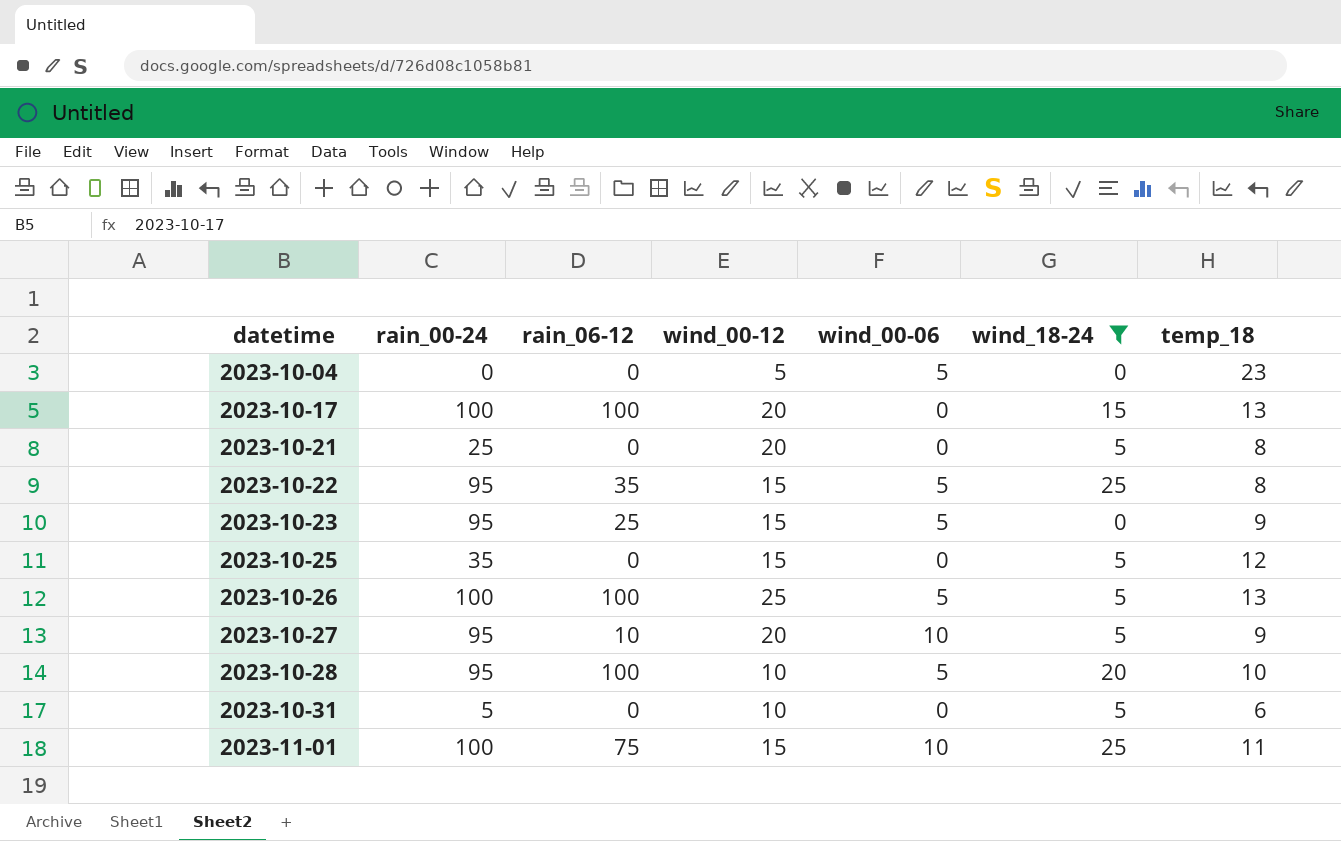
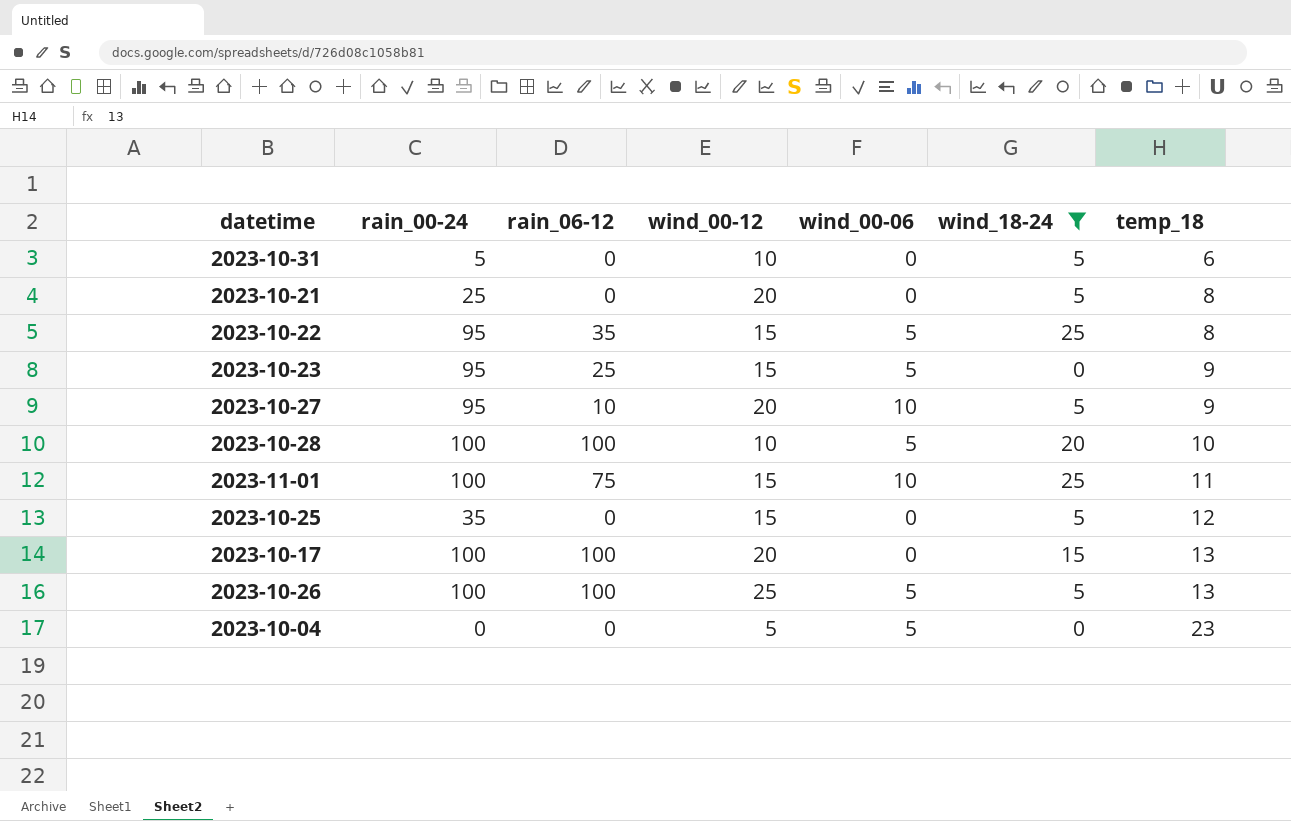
row order: datetime ascending -> temp_18 ascending
2023-10-28 | rain_00-24: 95 -> 100

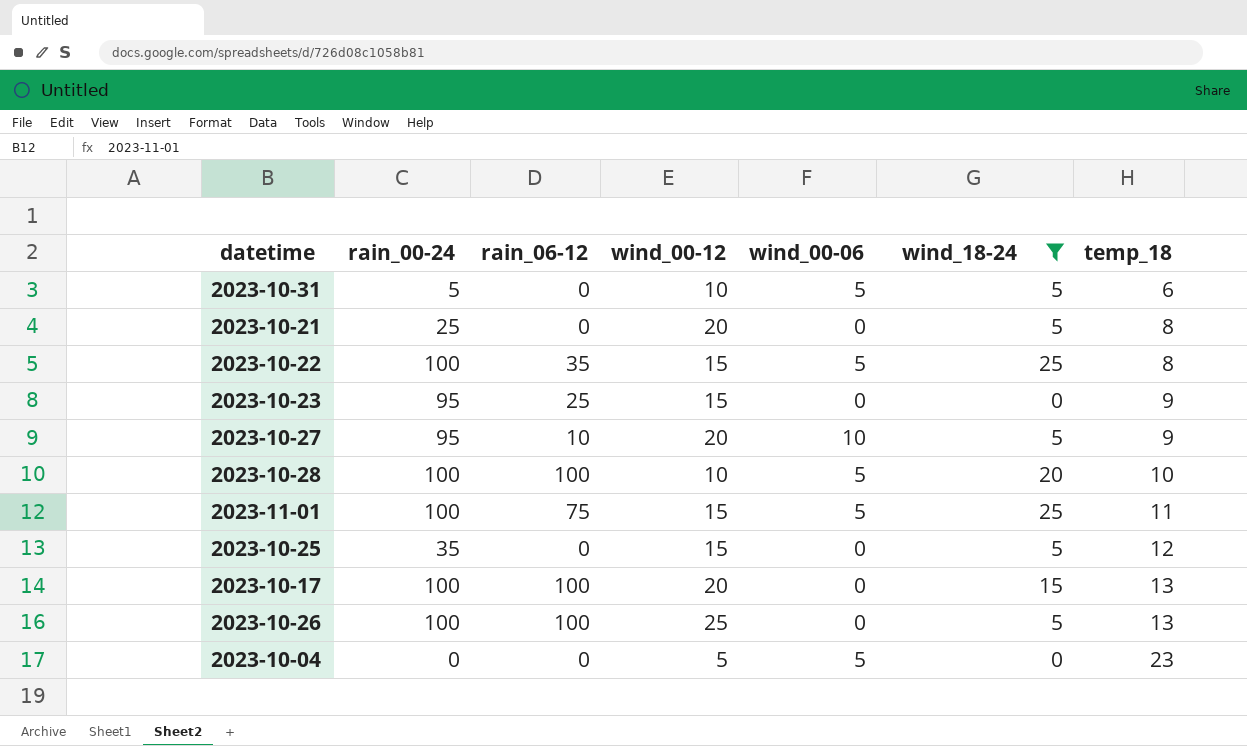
2023-10-31 | wind_00-06: 0 -> 5
2023-10-22 | rain_00-24: 95 -> 100
2023-10-23 | wind_00-06: 5 -> 0
2023-11-01 | wind_00-06: 10 -> 5
2023-10-26 | wind_00-06: 5 -> 0

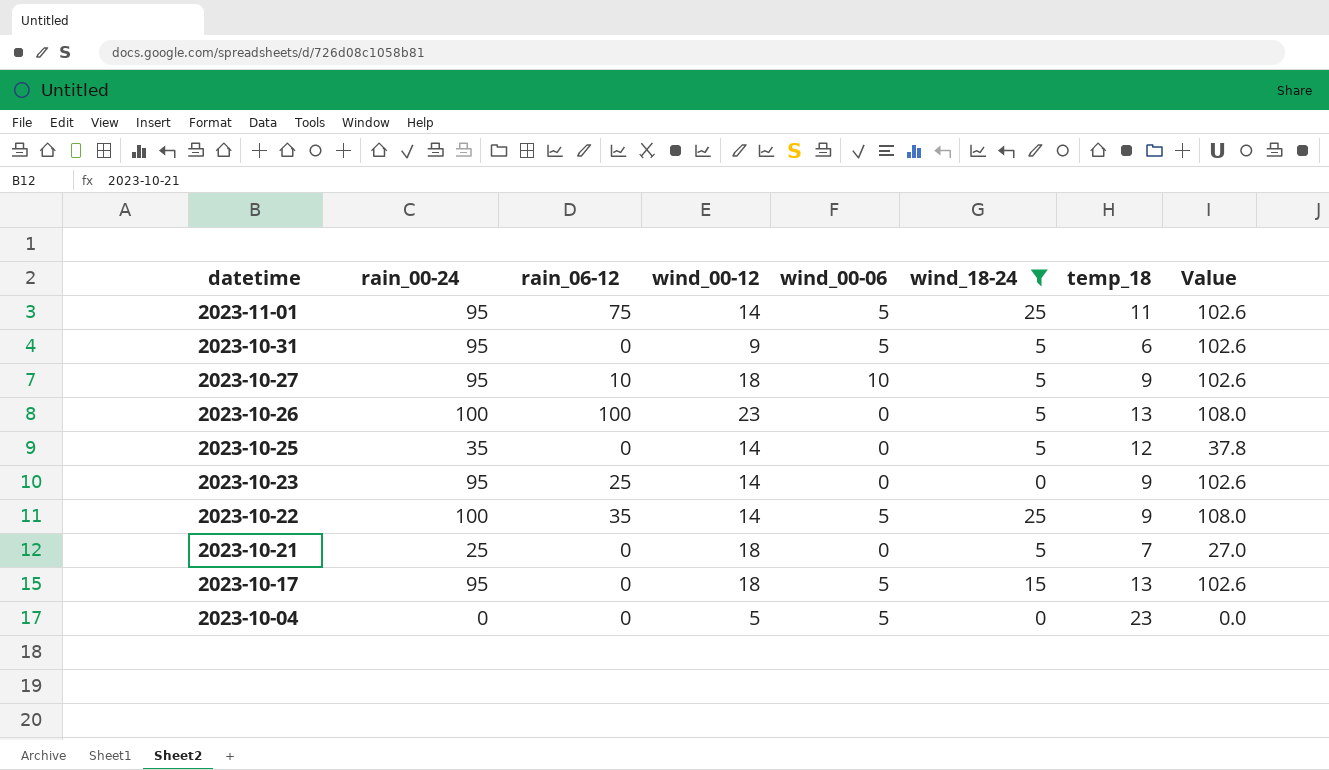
row order: temp_18 ascending -> datetime descending
column Value | formula: none -> [rain_00-24] * 1.08
row 2023-10-28: 100 | 100 | 10 | 5 | 20 | 10 -> none
2023-11-01 | rain_00-24: 100 -> 95
2023-11-01 | wind_00-12: 15 -> 14
2023-10-31 | rain_00-24: 5 -> 95
2023-10-31 | wind_00-12: 10 -> 9
2023-10-27 | wind_00-12: 20 -> 18
2023-10-26 | wind_00-12: 25 -> 23
2023-10-25 | wind_00-12: 15 -> 14
2023-10-23 | wind_00-12: 15 -> 14
2023-10-22 | wind_00-12: 15 -> 14
2023-10-22 | temp_18: 8 -> 9
2023-10-21 | wind_00-12: 20 -> 18
2023-10-21 | temp_18: 8 -> 7
2023-10-17 | rain_00-24: 100 -> 95
2023-10-17 | rain_06-12: 100 -> 0
2023-10-17 | wind_00-12: 20 -> 18
2023-10-17 | wind_00-06: 0 -> 5

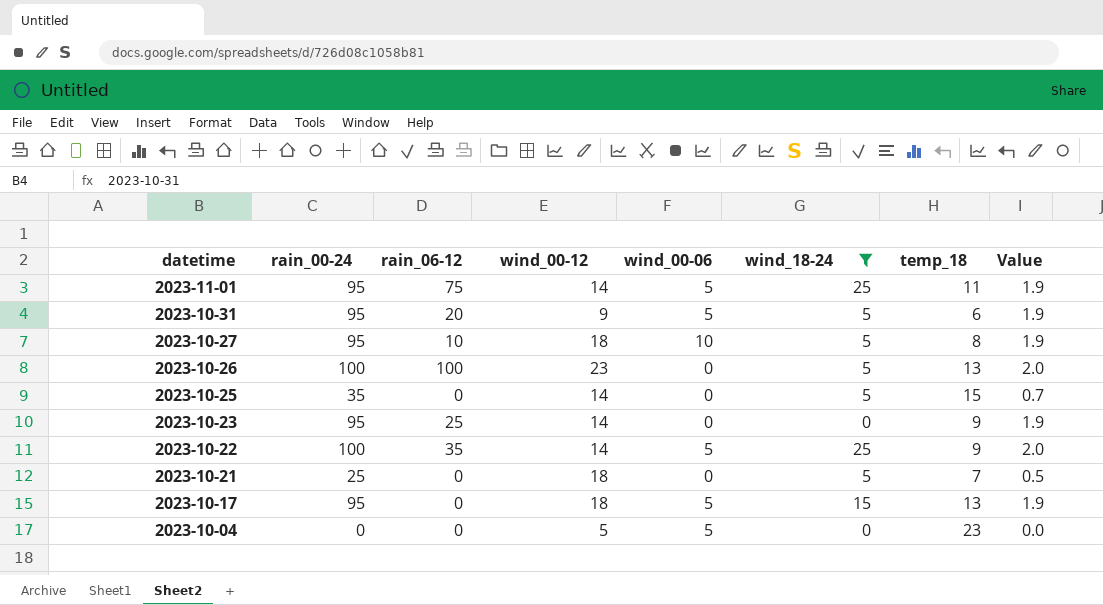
column Value | formula: [rain_00-24] * 1.08 -> [rain_00-24] * 0.02
2023-10-31 | rain_06-12: 0 -> 20
2023-10-27 | temp_18: 9 -> 8
2023-10-25 | temp_18: 12 -> 15

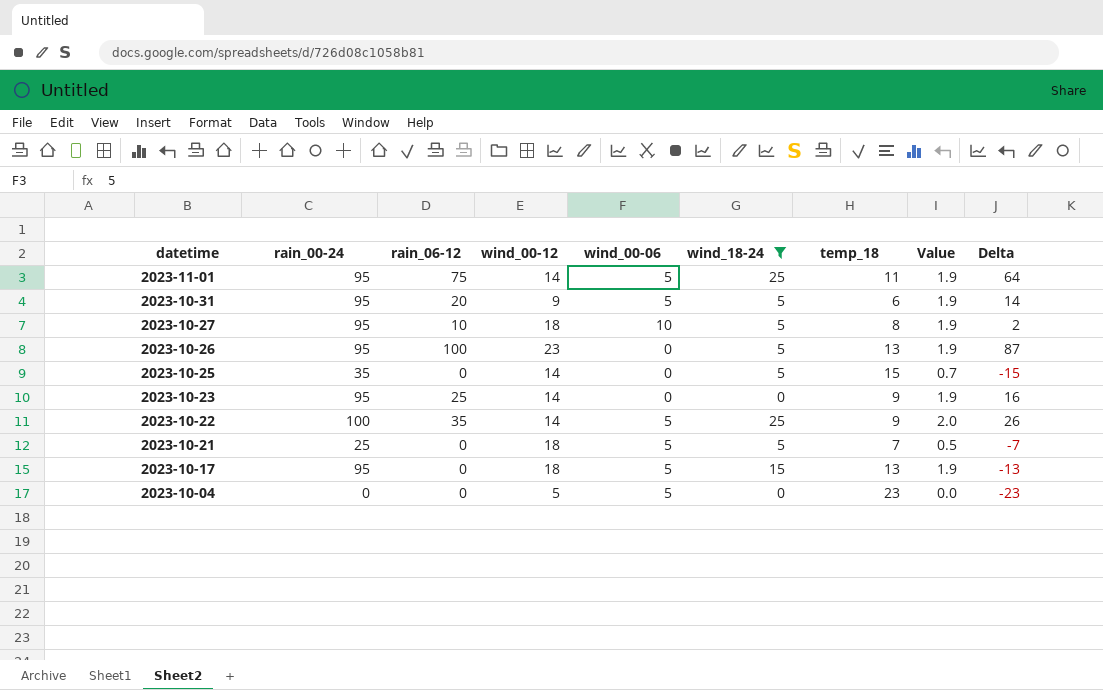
column Delta | formula: none -> [rain_06-12] - [temp_18]
2023-10-26 | rain_00-24: 100 -> 95
2023-10-26 | Value: 2.0 -> 1.9
2023-10-21 | wind_00-06: 0 -> 5

